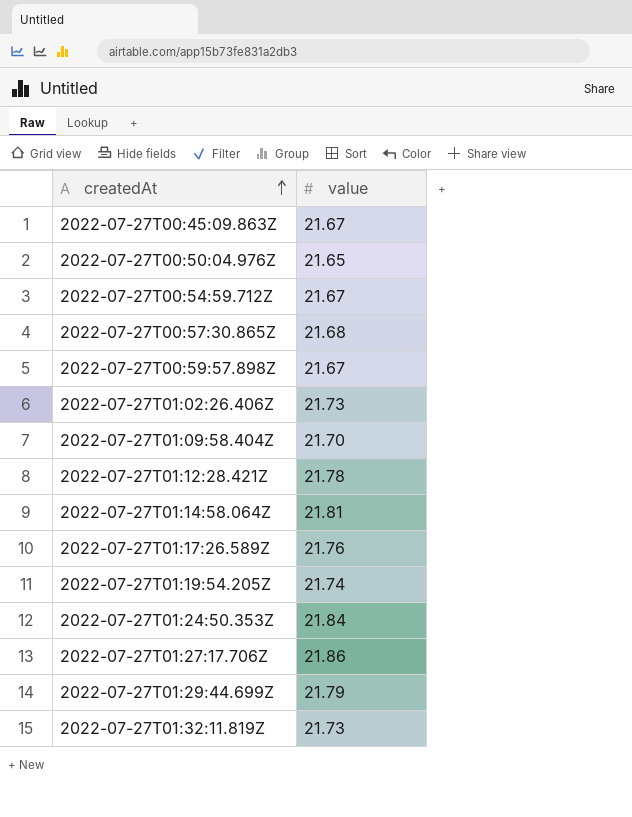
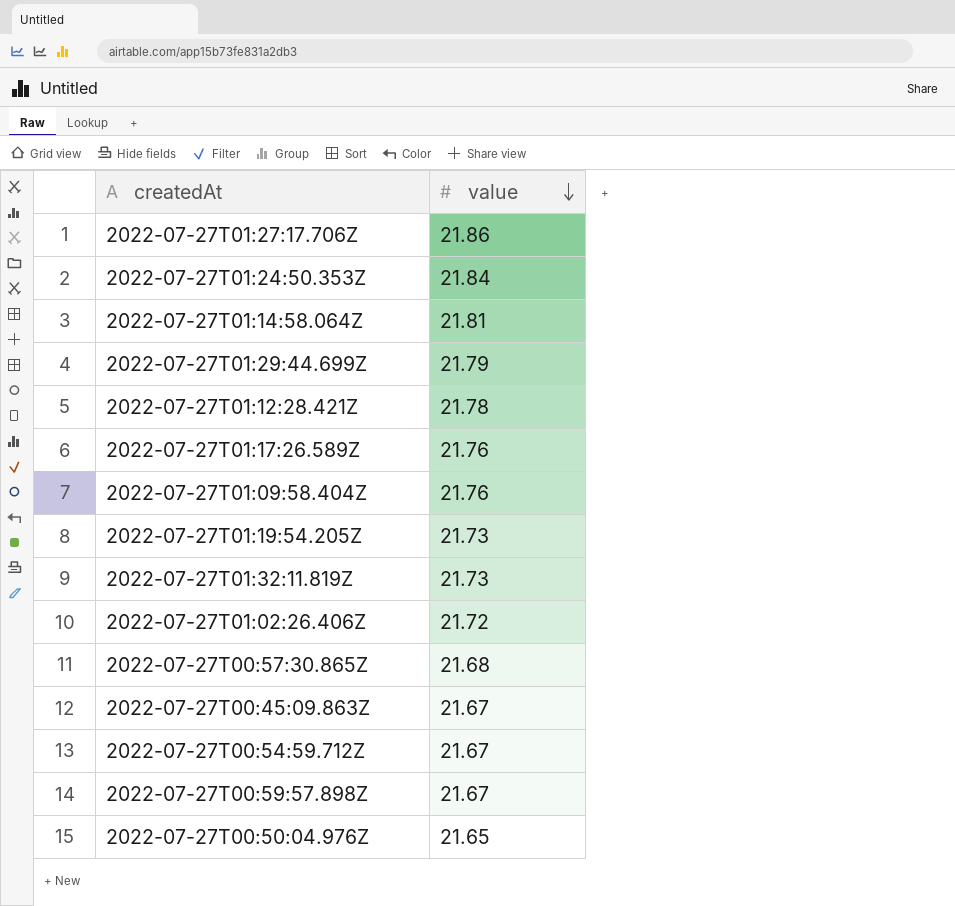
row order: createdAt ascending -> value descending
2022-07-27T01:09:58.404Z | value: 21.70 -> 21.76
2022-07-27T01:19:54.205Z | value: 21.74 -> 21.73
2022-07-27T01:02:26.406Z | value: 21.73 -> 21.72

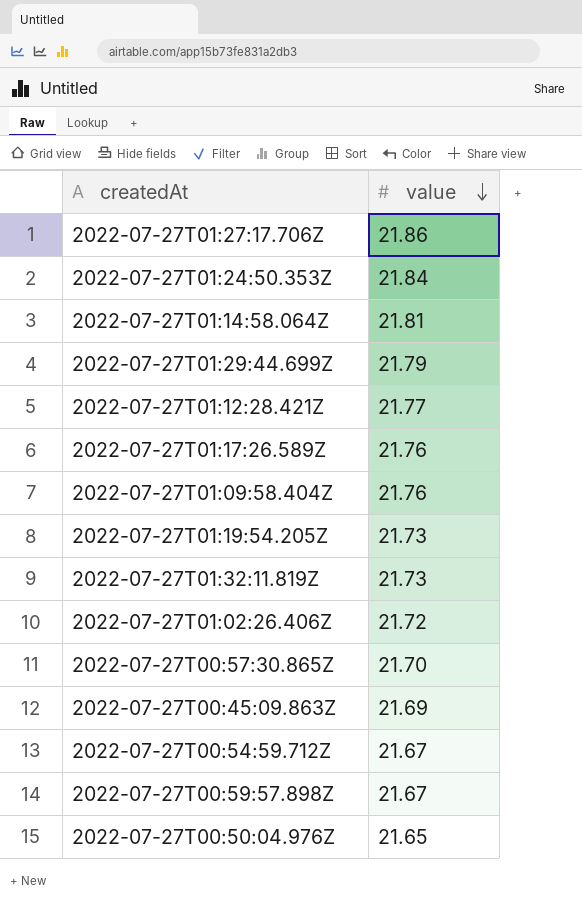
2022-07-27T01:12:28.421Z | value: 21.78 -> 21.77
2022-07-27T00:57:30.865Z | value: 21.68 -> 21.70
2022-07-27T00:45:09.863Z | value: 21.67 -> 21.69

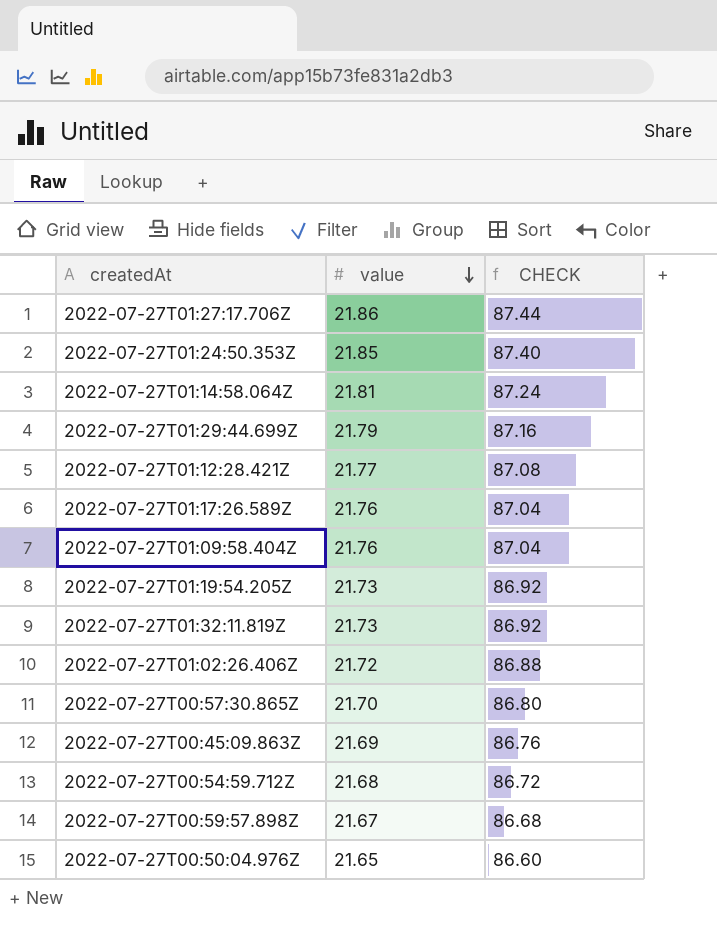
column CHECK | formula: none -> [value] * 4
2022-07-27T01:24:50.353Z | value: 21.84 -> 21.85
2022-07-27T00:54:59.712Z | value: 21.67 -> 21.68

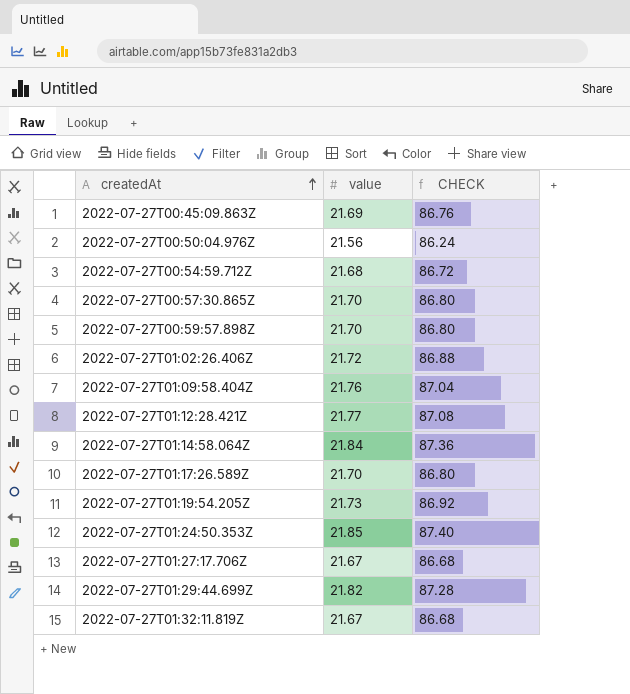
row order: value descending -> createdAt ascending
2022-07-27T00:50:04.976Z | value: 21.65 -> 21.56
2022-07-27T00:50:04.976Z | CHECK: 86.60 -> 86.24
2022-07-27T00:59:57.898Z | value: 21.67 -> 21.70
2022-07-27T00:59:57.898Z | CHECK: 86.68 -> 86.80
2022-07-27T01:14:58.064Z | value: 21.81 -> 21.84
2022-07-27T01:14:58.064Z | CHECK: 87.24 -> 87.36
2022-07-27T01:17:26.589Z | value: 21.76 -> 21.70
2022-07-27T01:17:26.589Z | CHECK: 87.04 -> 86.80
2022-07-27T01:27:17.706Z | value: 21.86 -> 21.67
2022-07-27T01:27:17.706Z | CHECK: 87.44 -> 86.68
2022-07-27T01:29:44.699Z | value: 21.79 -> 21.82
2022-07-27T01:29:44.699Z | CHECK: 87.16 -> 87.28
2022-07-27T01:32:11.819Z | value: 21.73 -> 21.67
2022-07-27T01:32:11.819Z | CHECK: 86.92 -> 86.68

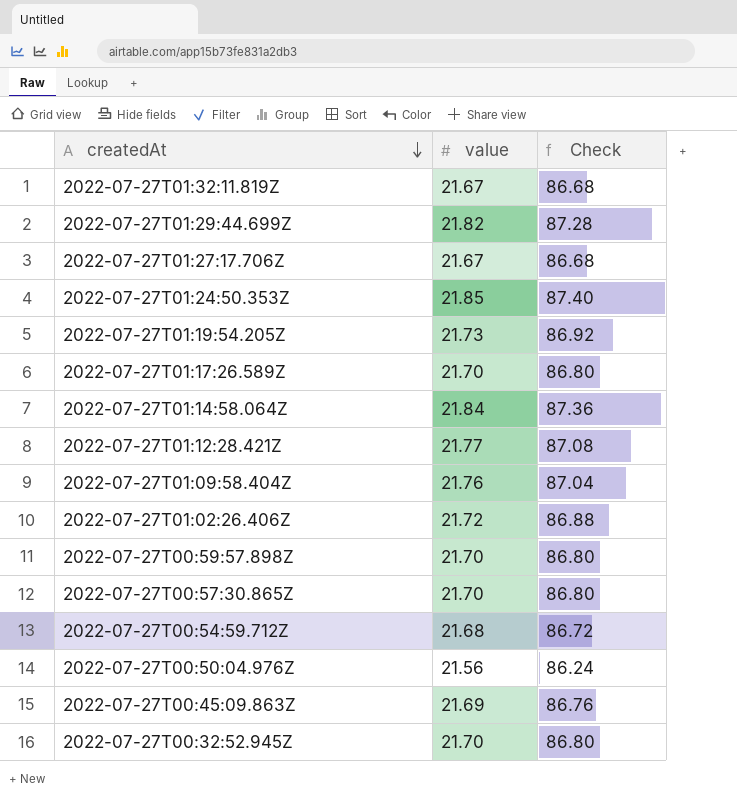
row order: createdAt ascending -> createdAt descending
column name: CHECK -> Check
row 2022-07-27T00:32:52.945Z: none -> 21.70 | 86.80

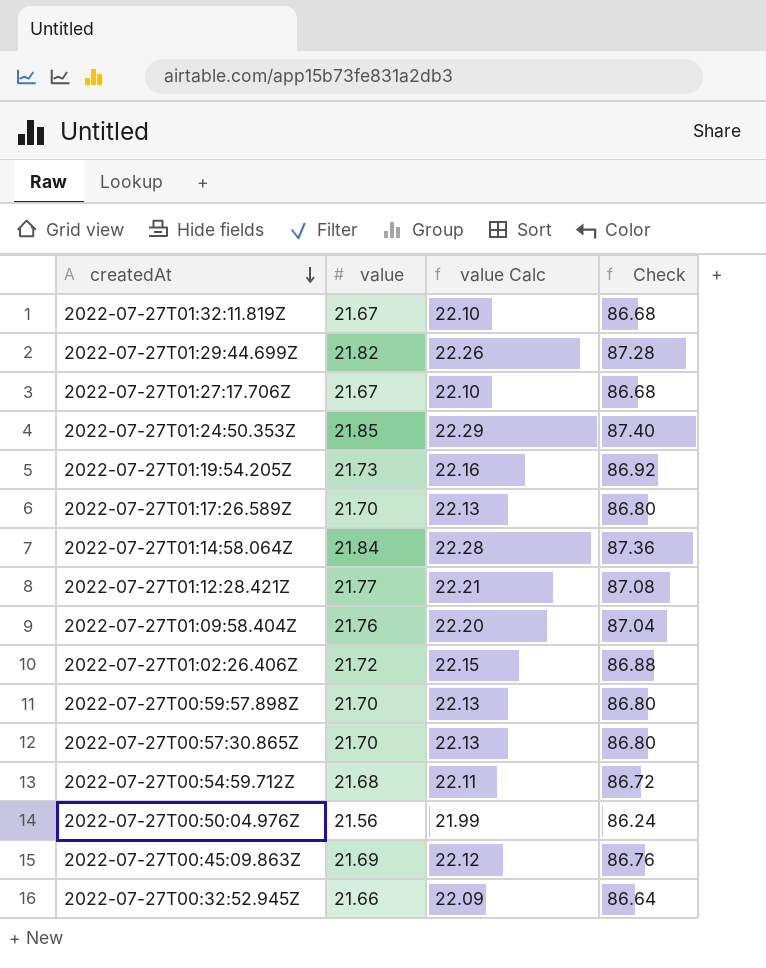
column value Calc | formula: none -> [value] * 1.02
2022-07-27T00:32:52.945Z | value: 21.70 -> 21.66
2022-07-27T00:32:52.945Z | Check: 86.80 -> 86.64

